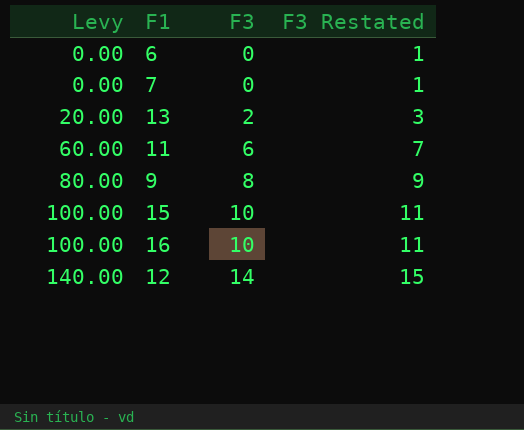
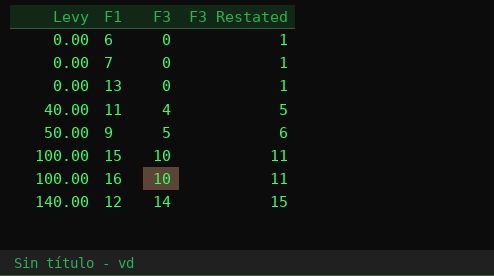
13 | Levy: 20.00 -> 0.00
13 | F3: 2 -> 0
13 | F3 Restated: 3 -> 1
11 | Levy: 60.00 -> 40.00
11 | F3: 6 -> 4
11 | F3 Restated: 7 -> 5
9 | Levy: 80.00 -> 50.00
9 | F3: 8 -> 5
9 | F3 Restated: 9 -> 6

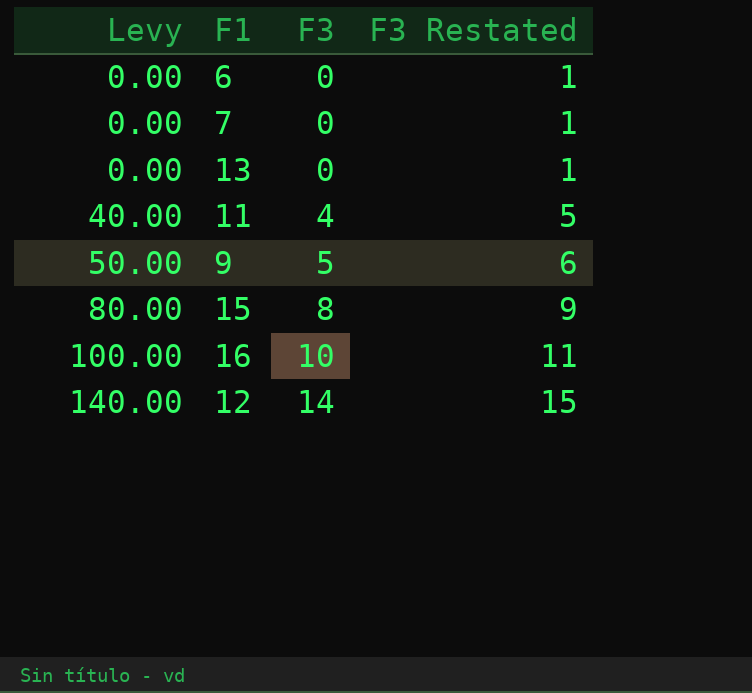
15 | Levy: 100.00 -> 80.00
15 | F3: 10 -> 8
15 | F3 Restated: 11 -> 9

